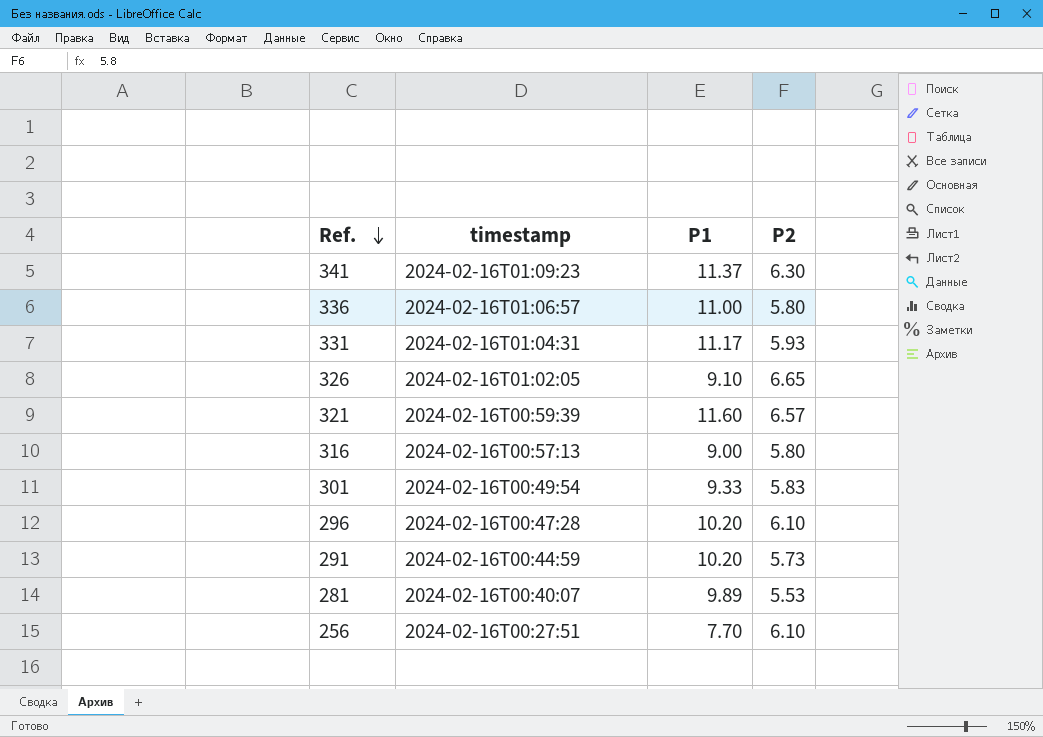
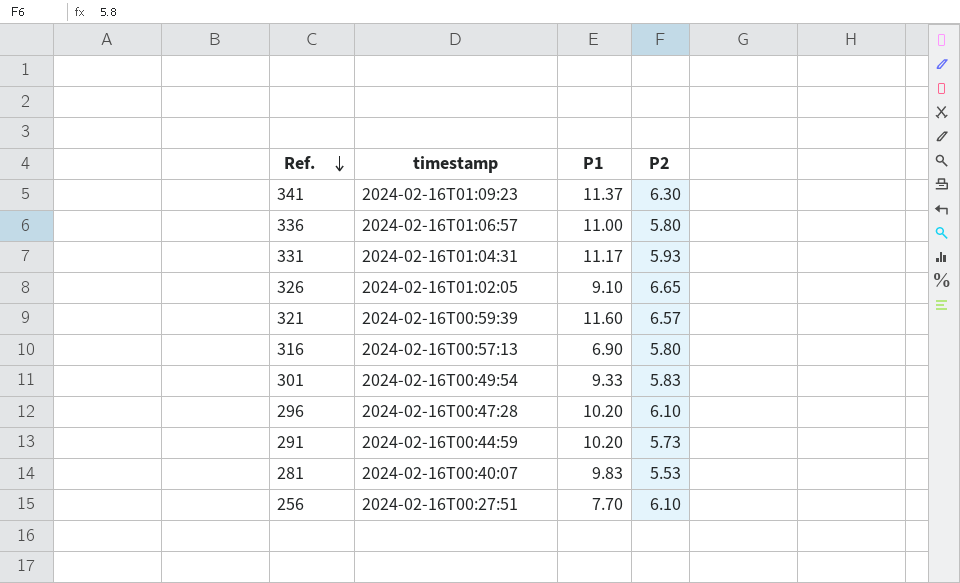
316 | P1: 9.00 -> 6.90
281 | P1: 9.89 -> 9.83

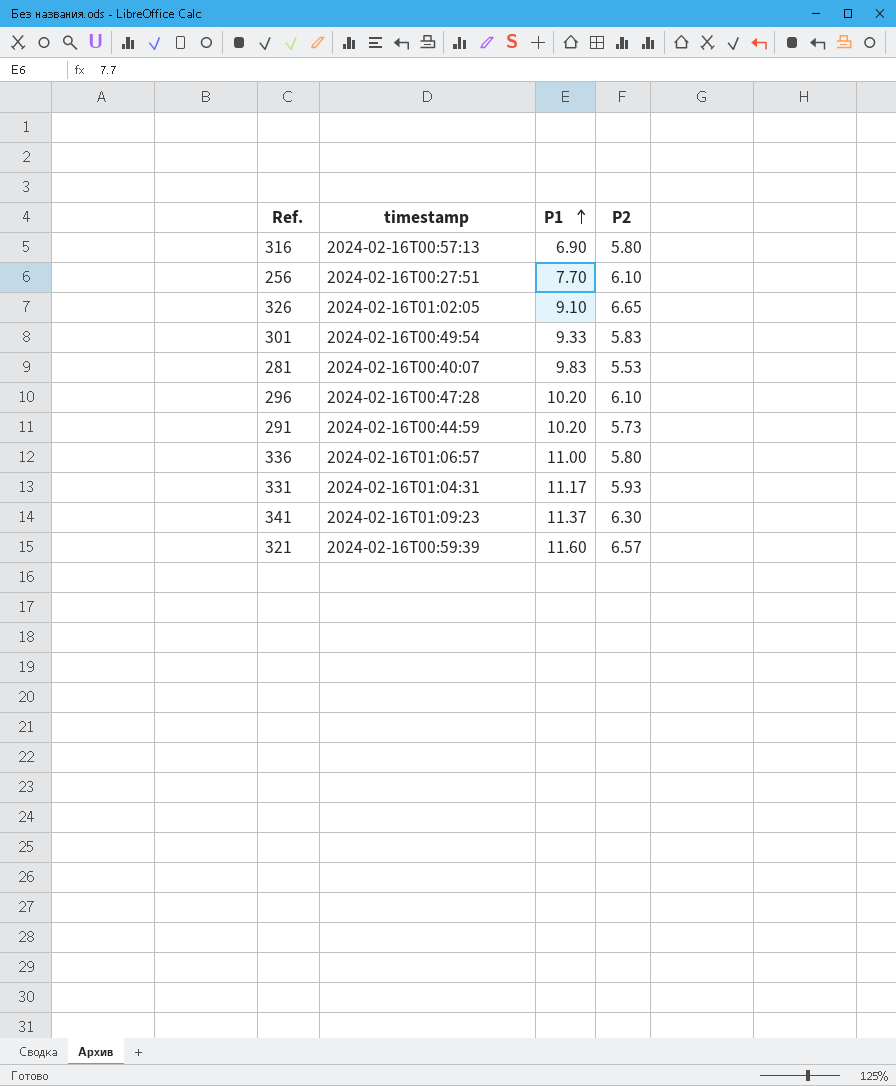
row order: Ref. descending -> P1 ascending

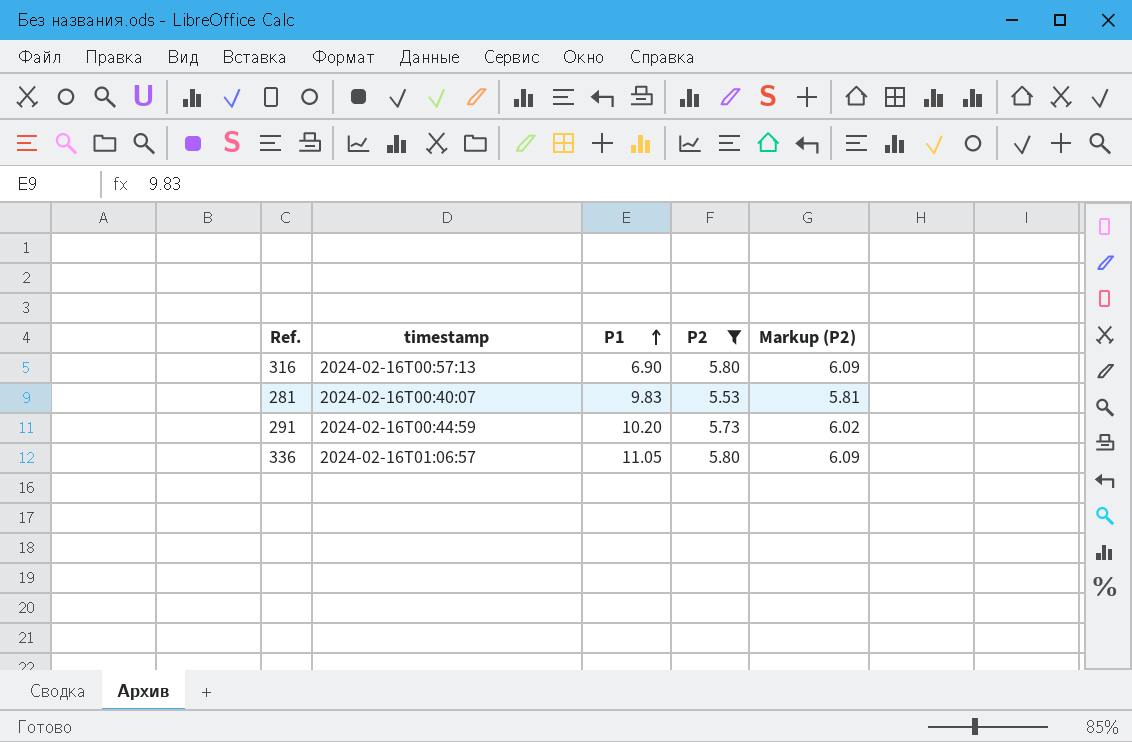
filter: none -> P2 <= 5.80
column Markup (P2) | formula: none -> [P2] * 1.05
336 | P1: 11.00 -> 11.05

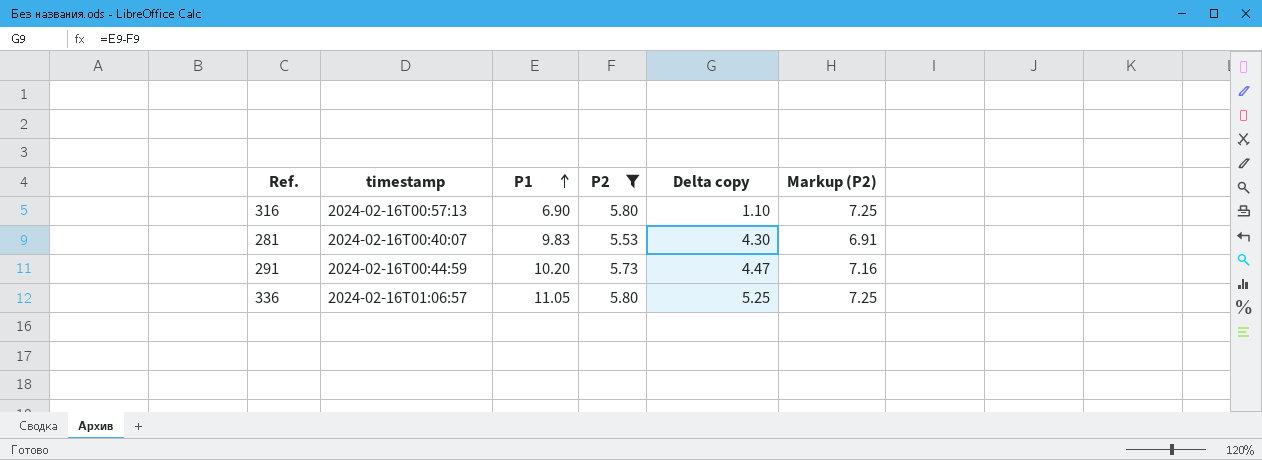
column Delta copy | formula: none -> [P1] - [P2]
column Markup (P2) | formula: [P2] * 1.05 -> [P2] * 1.25

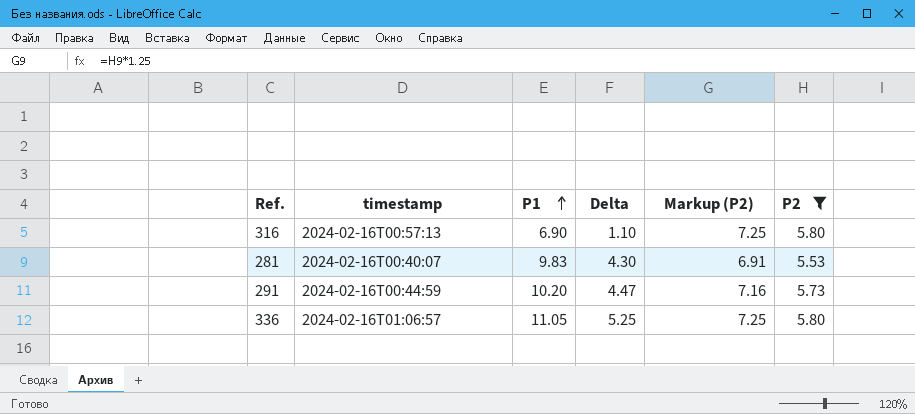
column name: Delta copy -> Delta
column P2 | position: 4 -> 6

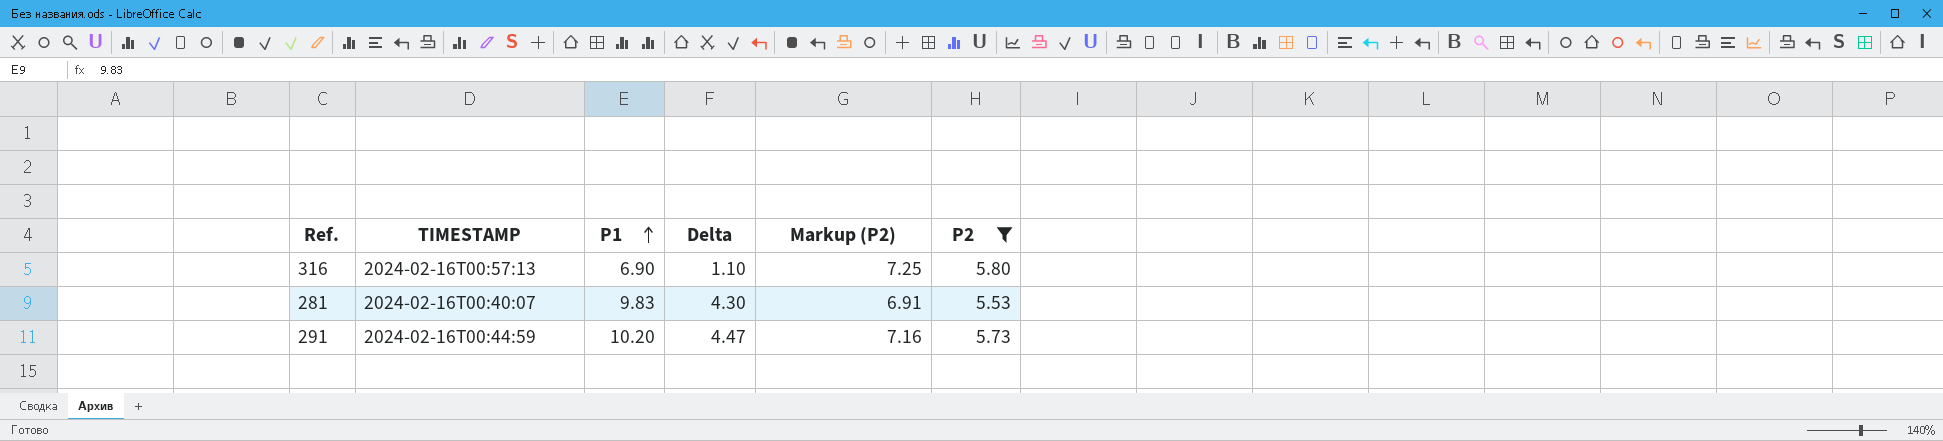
column name: timestamp -> TIMESTAMP
row 336: 2024-02-16T01:06:57 | 11.05 | 5.25 | 7.25 | 5.80 -> none

